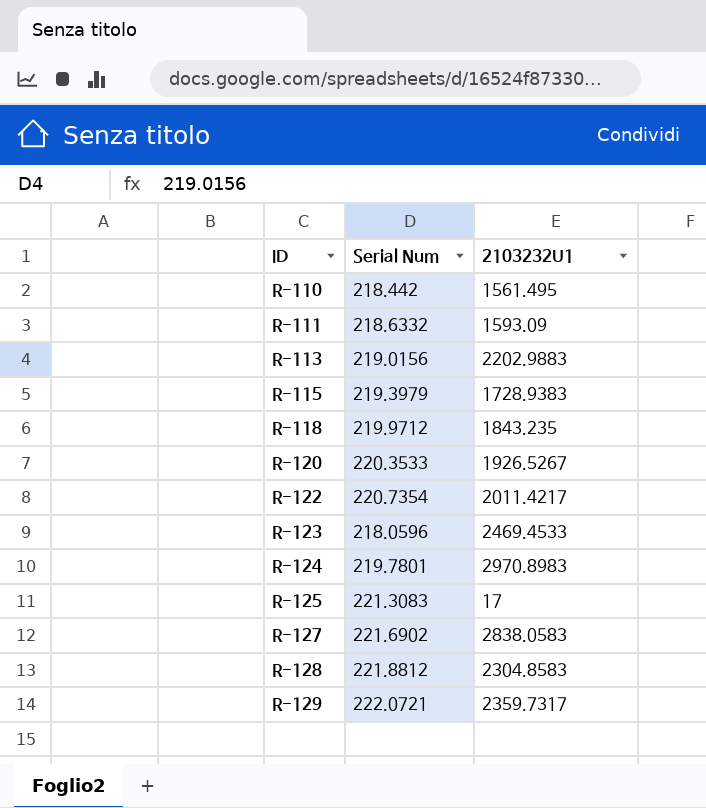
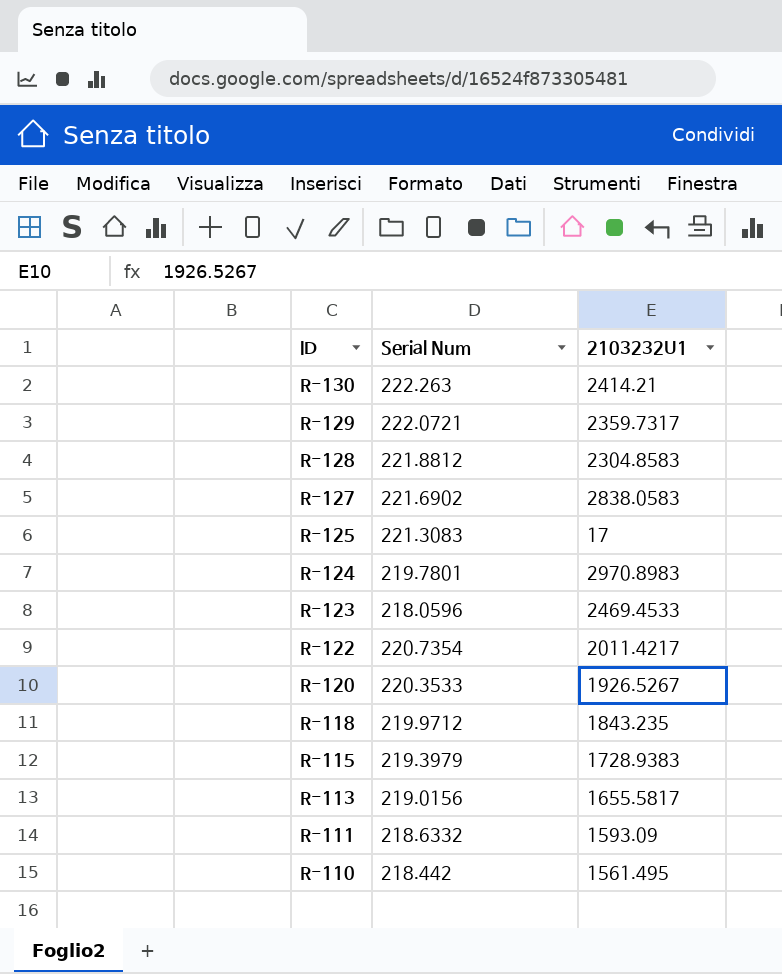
row order: ID ascending -> ID descending
row R-130: none -> 222.263 | 2414.21
R-113 | 2103232U1: 2202.9883 -> 1655.5817

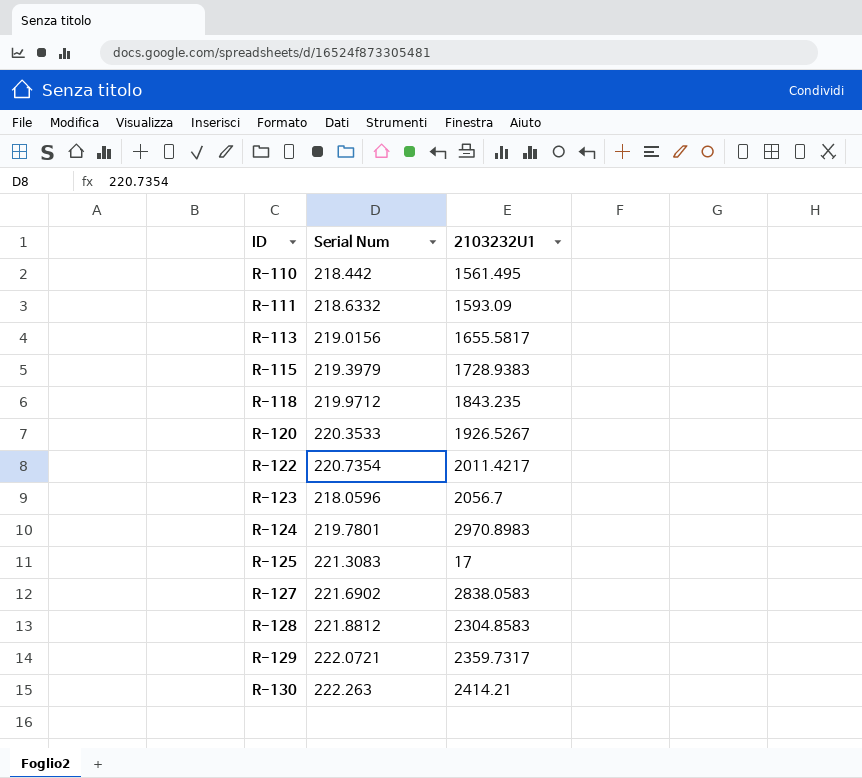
row order: ID descending -> ID ascending
R-123 | 2103232U1: 2469.4533 -> 2056.7

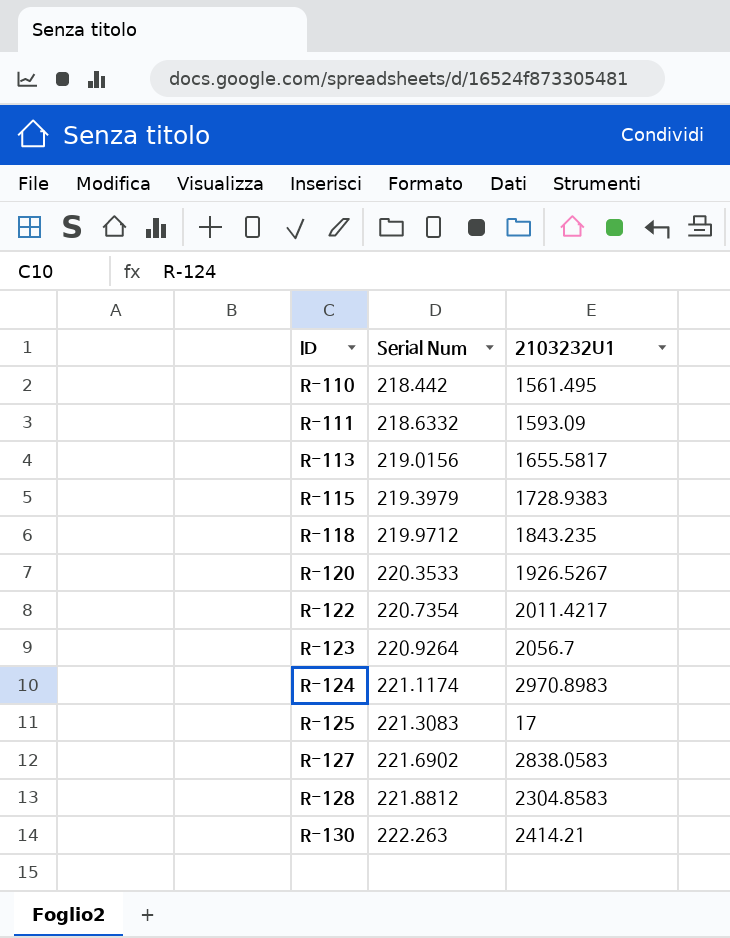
row R-129: 222.0721 | 2359.7317 -> none
R-123 | Serial Num: 218.0596 -> 220.9264
R-124 | Serial Num: 219.7801 -> 221.1174

